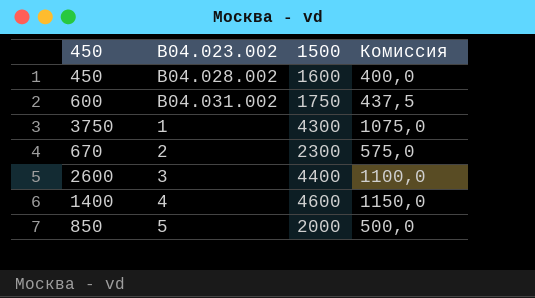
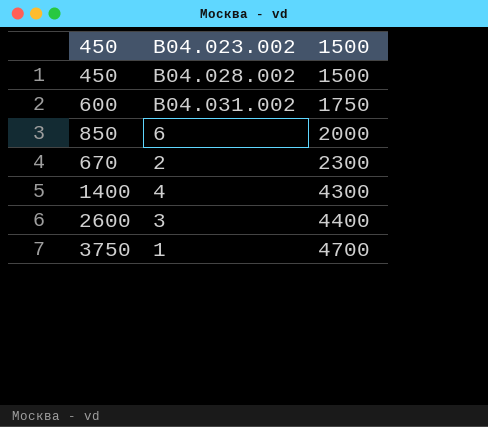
row order: none -> 1500 ascending
column Комиссия | formula: [1500] * 0,25 -> none
450 | 1500: 1600 -> 1500
850 | В04.023.002: 5 -> 6
1400 | 1500: 4600 -> 4300
3750 | 1500: 4300 -> 4700

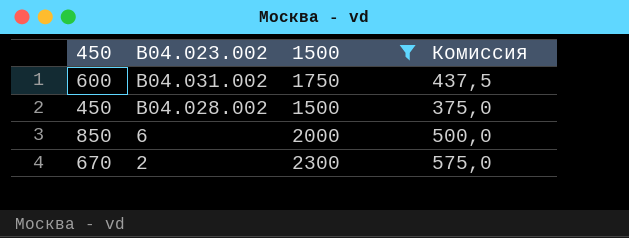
filter: none -> 1500 <= 2300
row order: 1500 ascending -> В04.023.002 descending
column Комиссия | formula: none -> [1500] * 0,25

